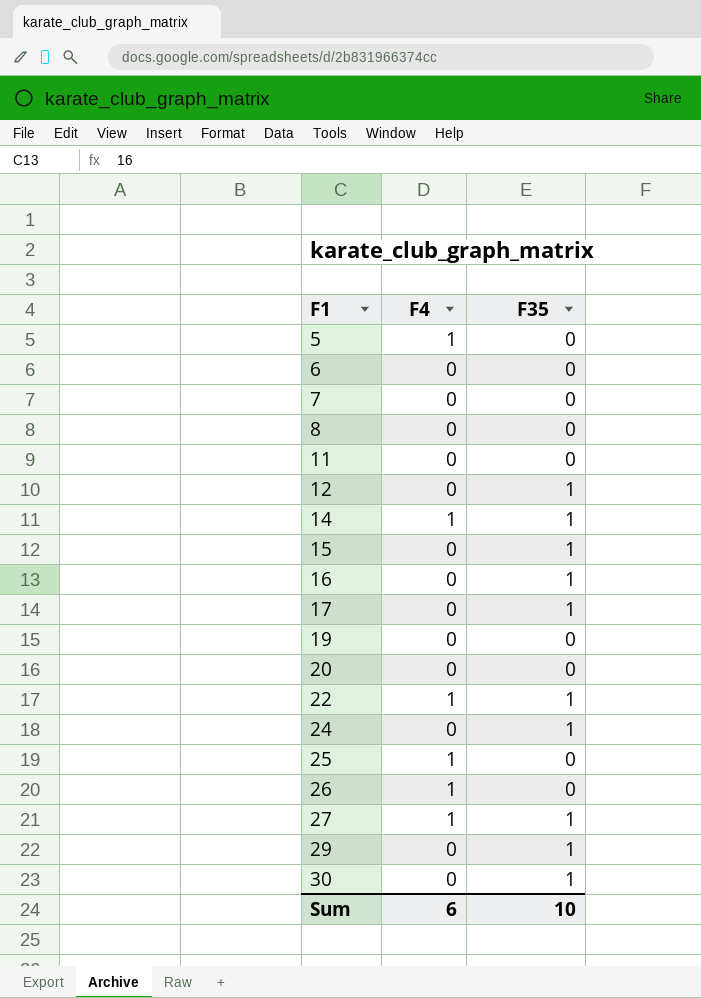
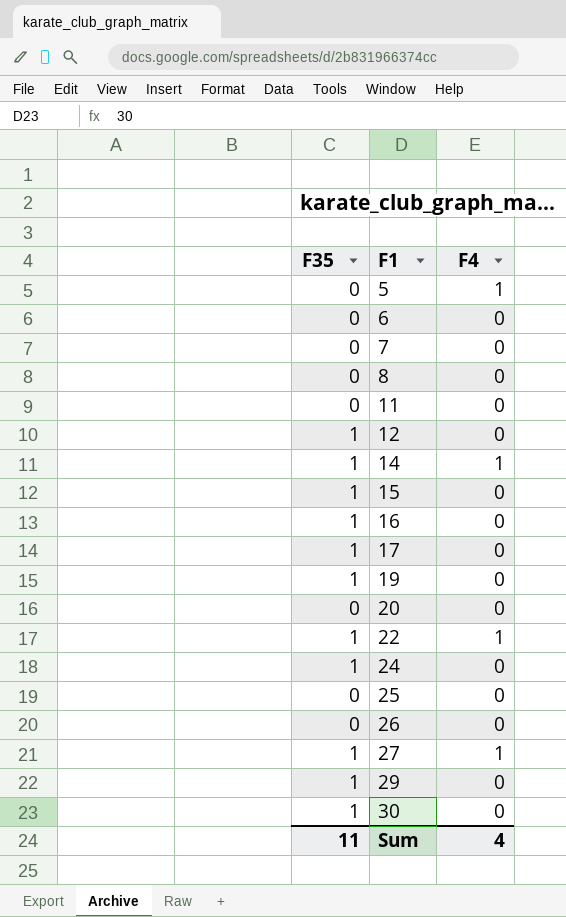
column F35 | position: 3 -> 1
19 | F35: 0 -> 1
25 | F4: 1 -> 0
26 | F4: 1 -> 0
Sum | F35: 10 -> 11
Sum | F4: 6 -> 4

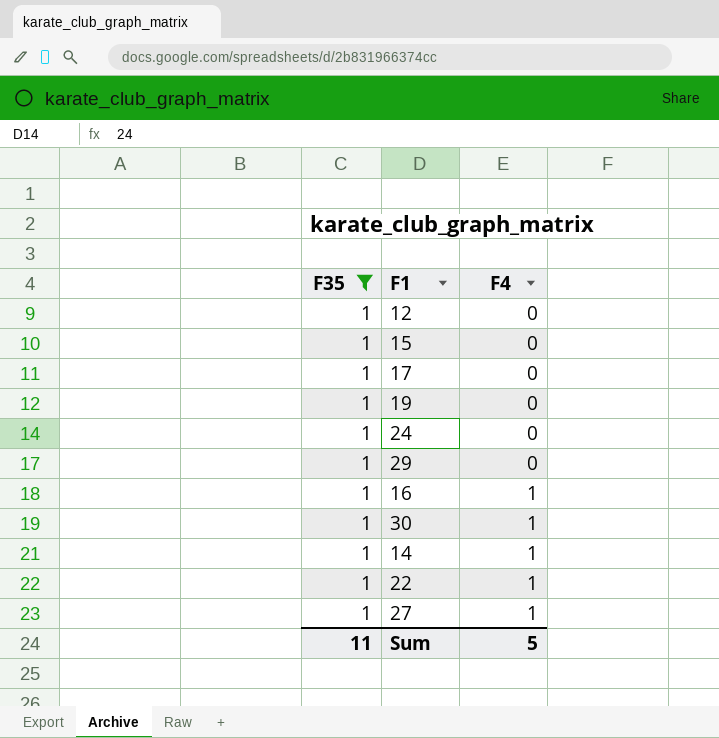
filter: none -> F35 = 1
row order: F1 ascending -> F4 ascending
16 | F4: 0 -> 1
30 | F4: 0 -> 1
Sum | F4: 4 -> 5

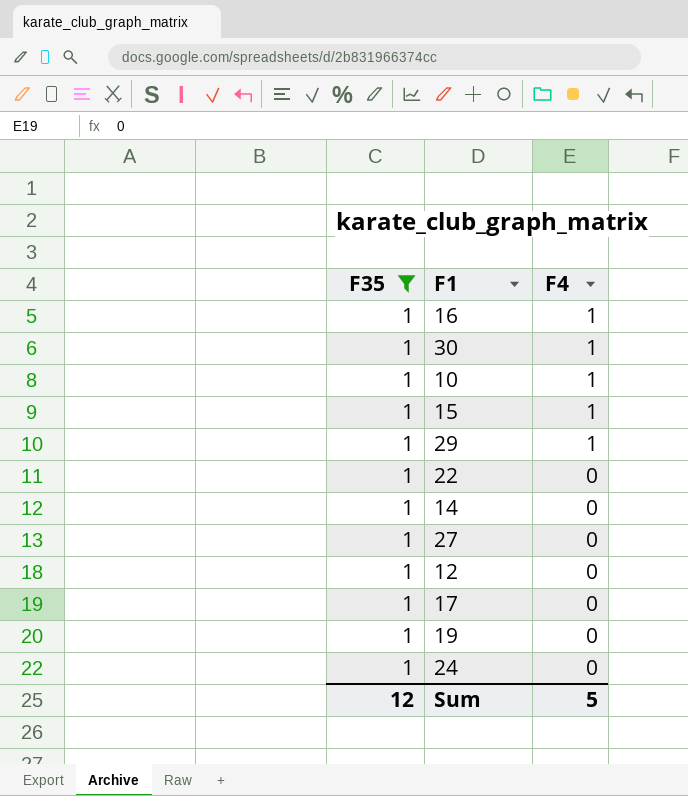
row order: F4 ascending -> F4 descending
row 10: none -> 1 | 1
15 | F4: 0 -> 1
29 | F4: 0 -> 1
22 | F4: 1 -> 0
14 | F4: 1 -> 0
27 | F4: 1 -> 0
Sum | F35: 11 -> 12

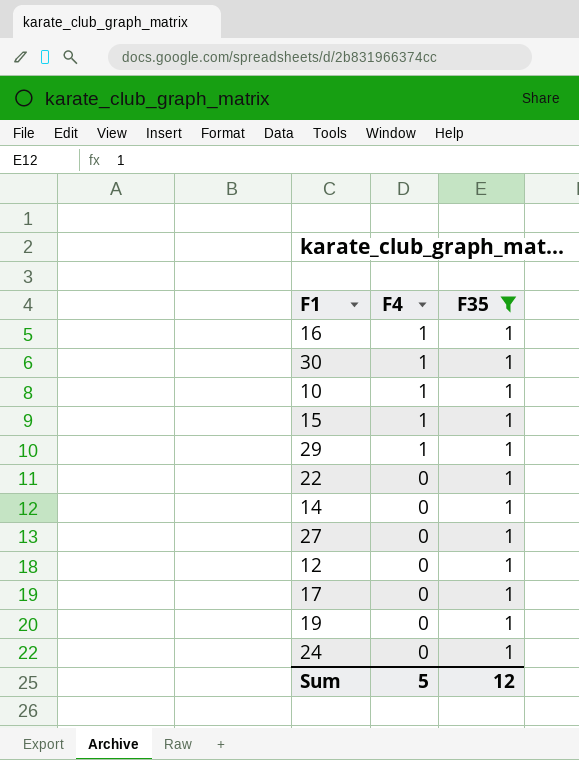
column F35 | position: 1 -> 3

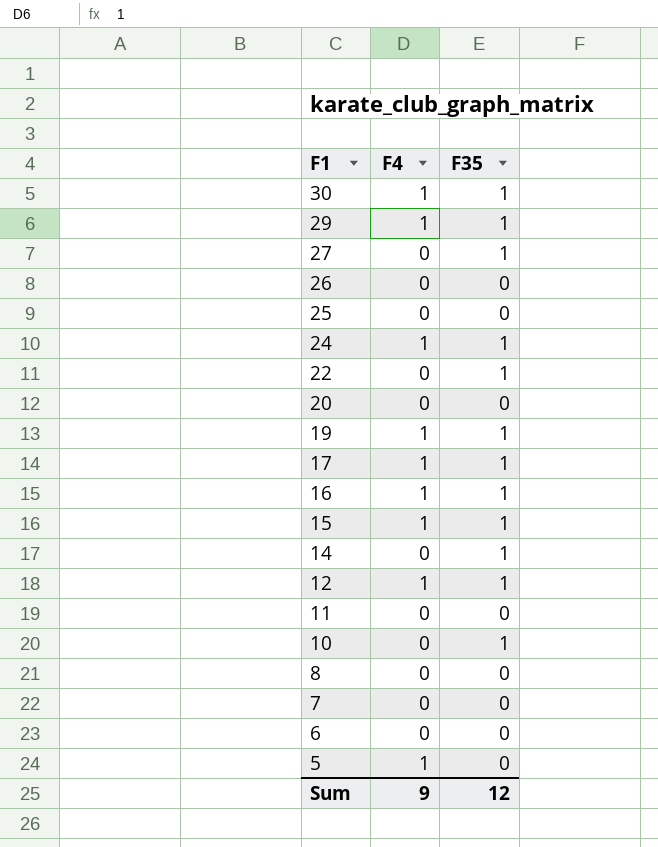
filter: F35 = 1 -> none
row order: F4 descending -> F1 descending
24 | F4: 0 -> 1
19 | F4: 0 -> 1
17 | F4: 0 -> 1
12 | F4: 0 -> 1
10 | F4: 1 -> 0
Sum | F4: 5 -> 9

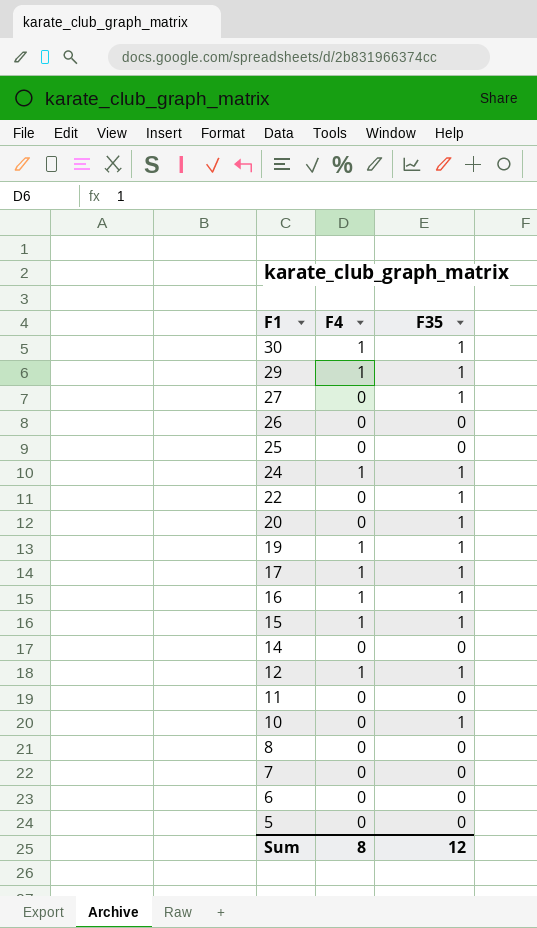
20 | F35: 0 -> 1
14 | F35: 1 -> 0
5 | F4: 1 -> 0
Sum | F4: 9 -> 8

